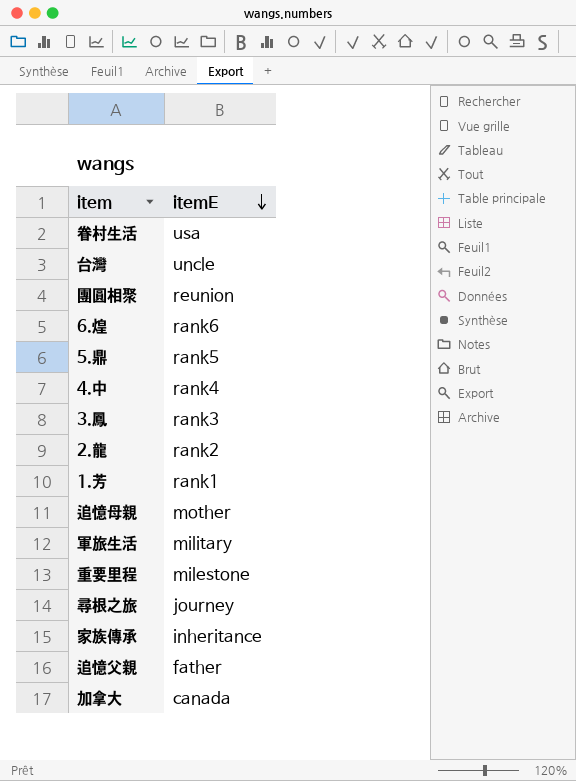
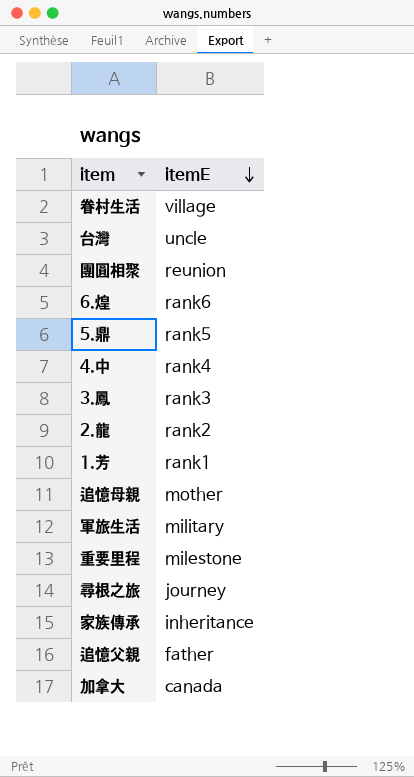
眷村生活 | itemE: usa -> village

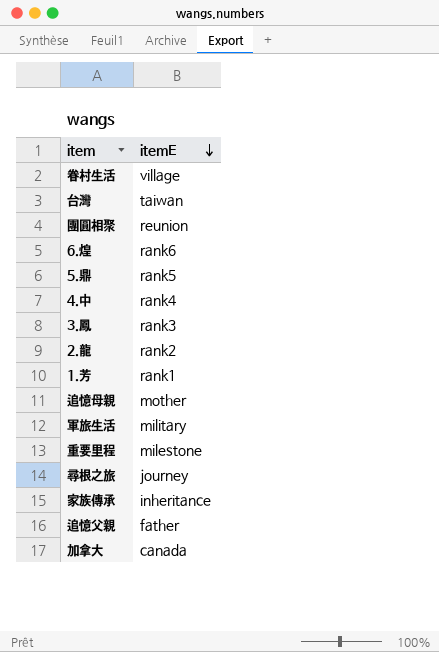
台灣 | itemE: uncle -> taiwan

